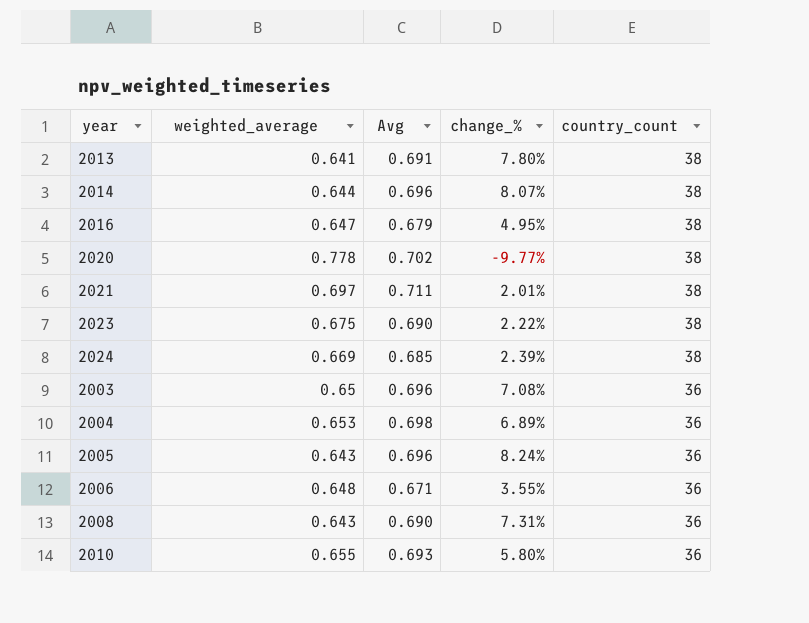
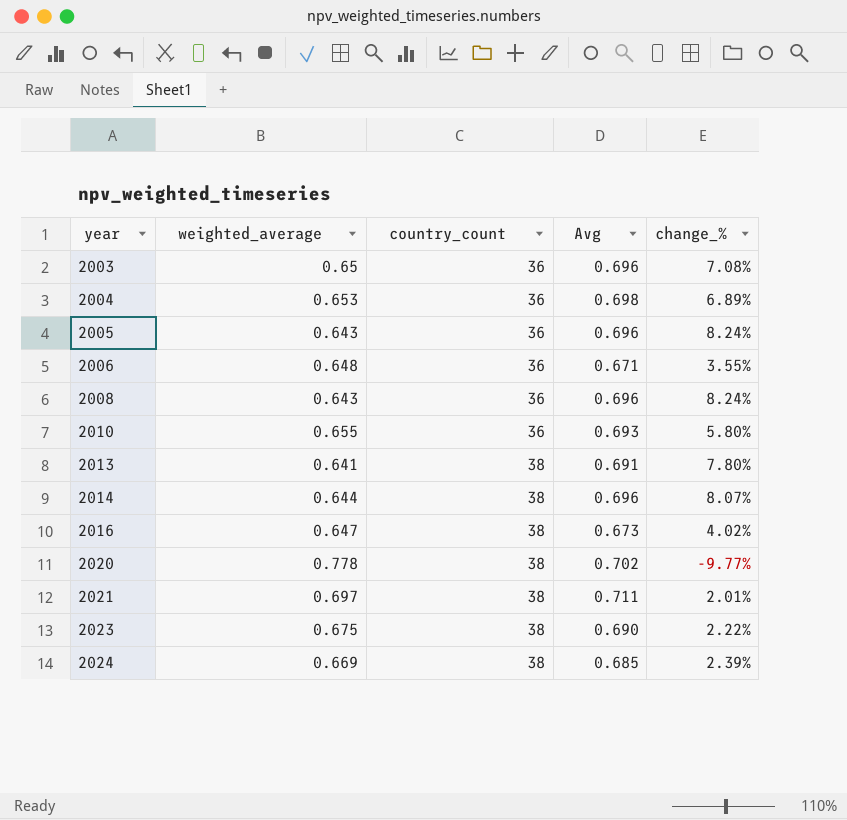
row order: country_count descending -> year ascending
column country_count | position: 5 -> 3
2008 | Avg: 0.690 -> 0.696
2008 | change_%: 7.31% -> 8.24%
2016 | Avg: 0.679 -> 0.673
2016 | change_%: 4.95% -> 4.02%

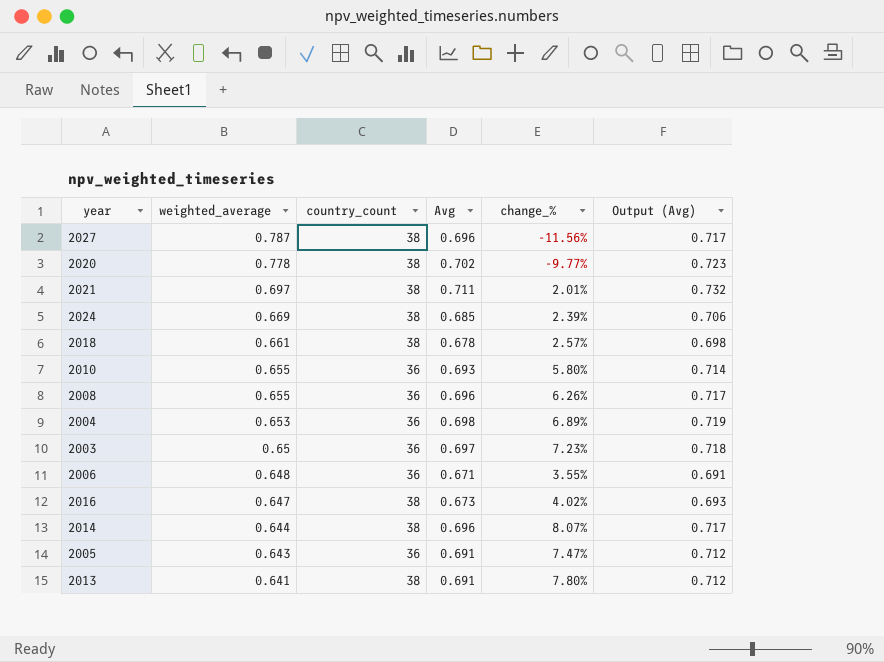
row order: year ascending -> weighted_average descending
column Output (Avg) | formula: none -> [Avg] * 1.03
row 2023: 0.675 | 38 | 0.690 | 2.22% -> none
row 2027: none -> 0.787 | 38 | 0.696 | -11.56% | 0.717
row 2018: none -> 0.661 | 38 | 0.678 | 2.57% | 0.698
2008 | weighted_average: 0.643 -> 0.655
2008 | change_%: 8.24% -> 6.26%
2003 | Avg: 0.696 -> 0.697
2003 | change_%: 7.08% -> 7.23%
2005 | Avg: 0.696 -> 0.691
2005 | change_%: 8.24% -> 7.47%

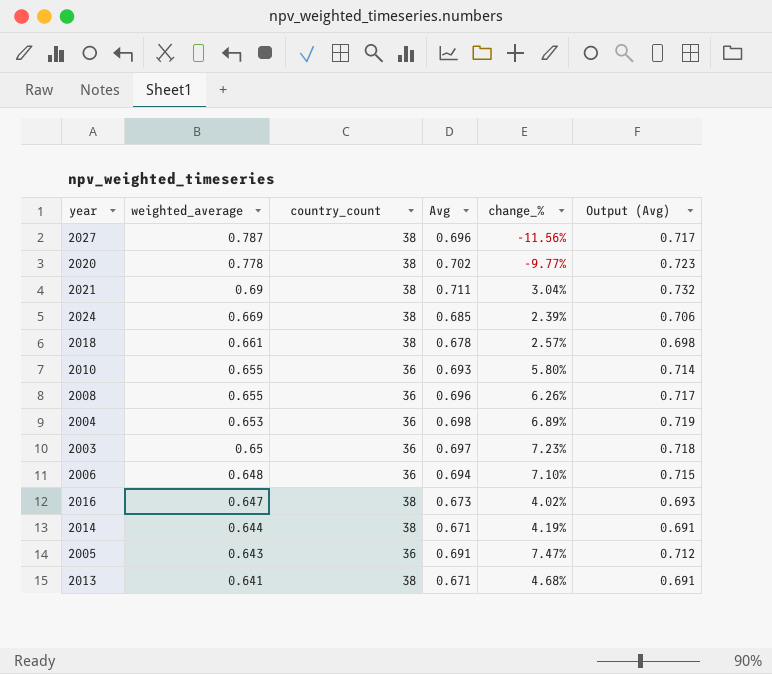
2021 | weighted_average: 0.697 -> 0.69
2021 | change_%: 2.01% -> 3.04%
2006 | Avg: 0.671 -> 0.694
2006 | change_%: 3.55% -> 7.10%
2006 | Output (Avg): 0.691 -> 0.715
2014 | Avg: 0.696 -> 0.671
2014 | change_%: 8.07% -> 4.19%
2014 | Output (Avg): 0.717 -> 0.691
2013 | Avg: 0.691 -> 0.671
2013 | change_%: 7.80% -> 4.68%
2013 | Output (Avg): 0.712 -> 0.691

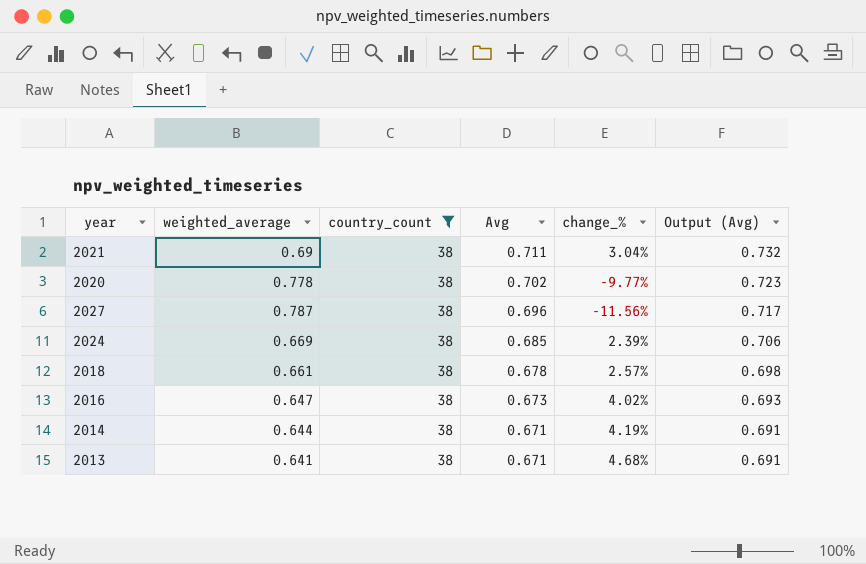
filter: none -> country_count = 38
row order: weighted_average descending -> Avg descending

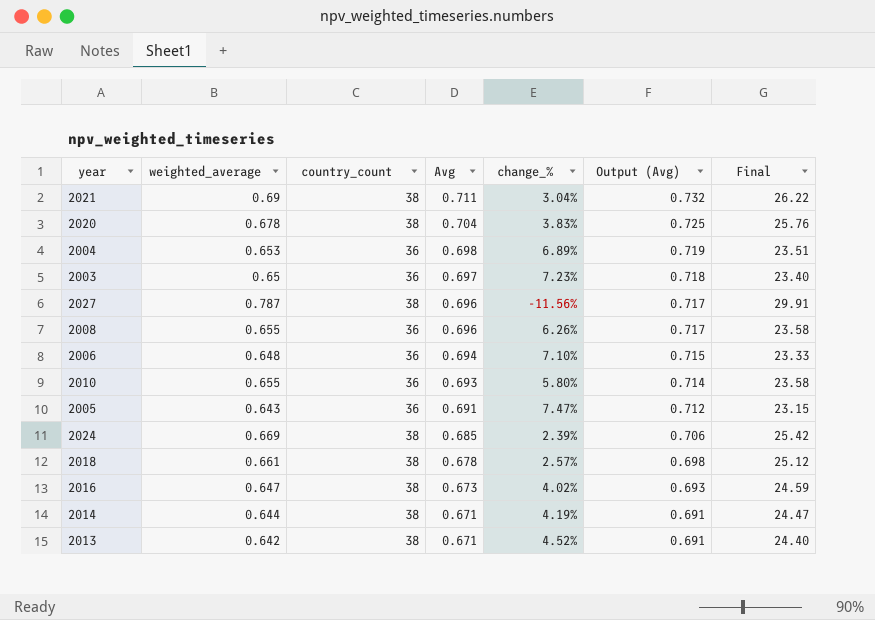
filter: country_count = 38 -> none
column Final | formula: none -> [weighted_average] * [country_count]
2020 | weighted_average: 0.778 -> 0.678
2020 | Avg: 0.702 -> 0.704
2020 | change_%: -9.77% -> 3.83%
2020 | Output (Avg): 0.723 -> 0.725
2013 | weighted_average: 0.641 -> 0.642
2013 | change_%: 4.68% -> 4.52%

